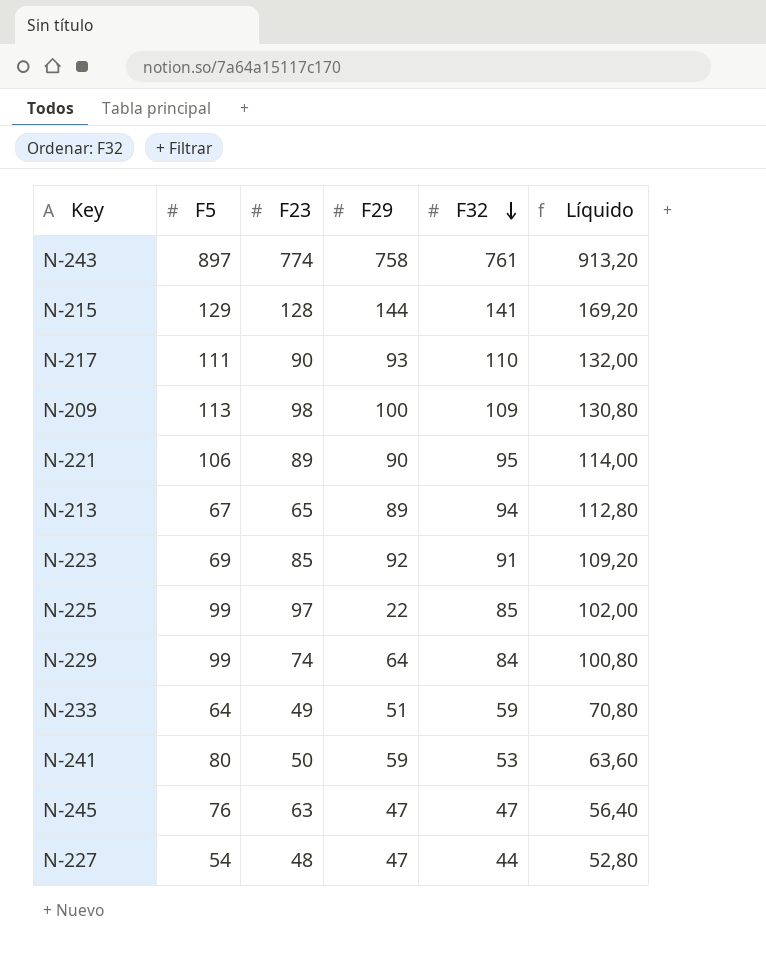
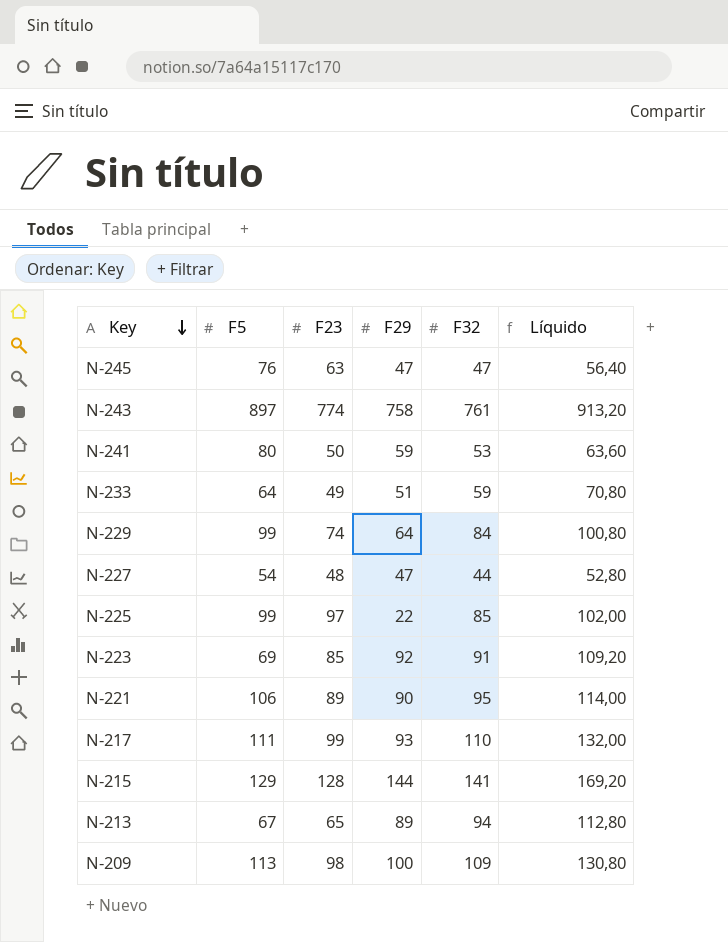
row order: F32 descending -> Key descending
N-217 | F23: 90 -> 99

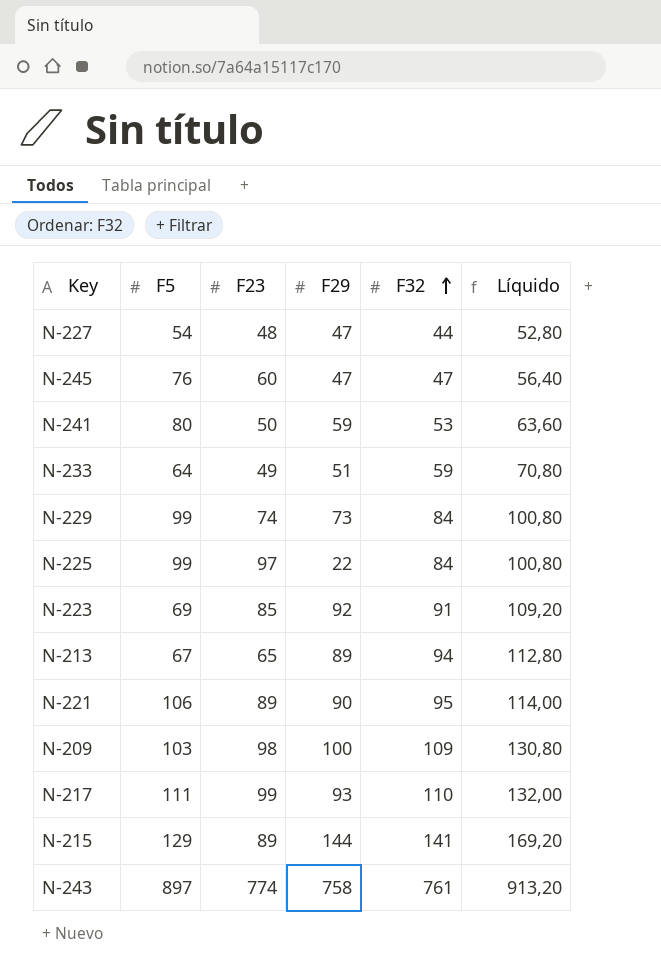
row order: Key descending -> F32 ascending
N-245 | F23: 63 -> 60
N-229 | F29: 64 -> 73
N-225 | F32: 85 -> 84
N-225 | Líquido: 102,00 -> 100,80
N-209 | F5: 113 -> 103
N-215 | F23: 128 -> 89

